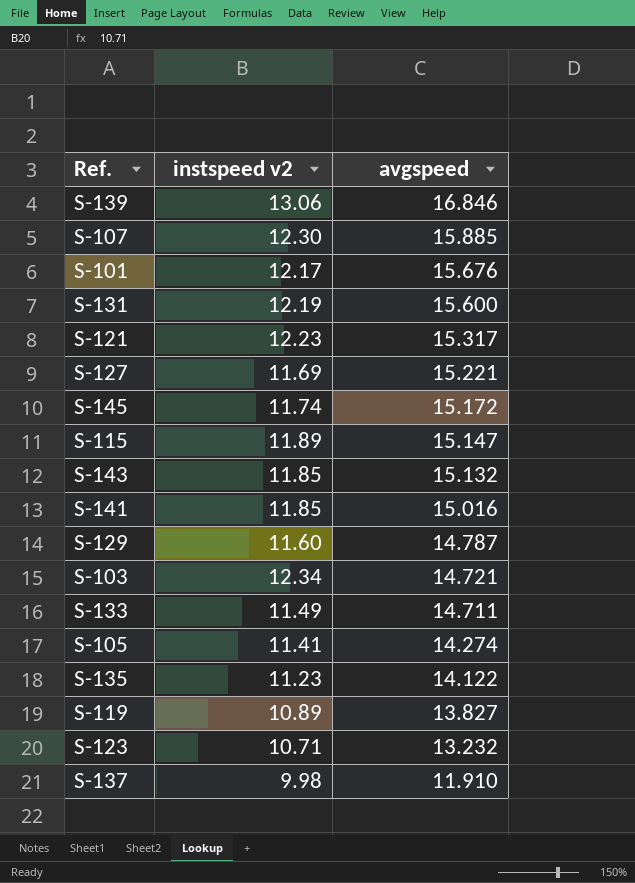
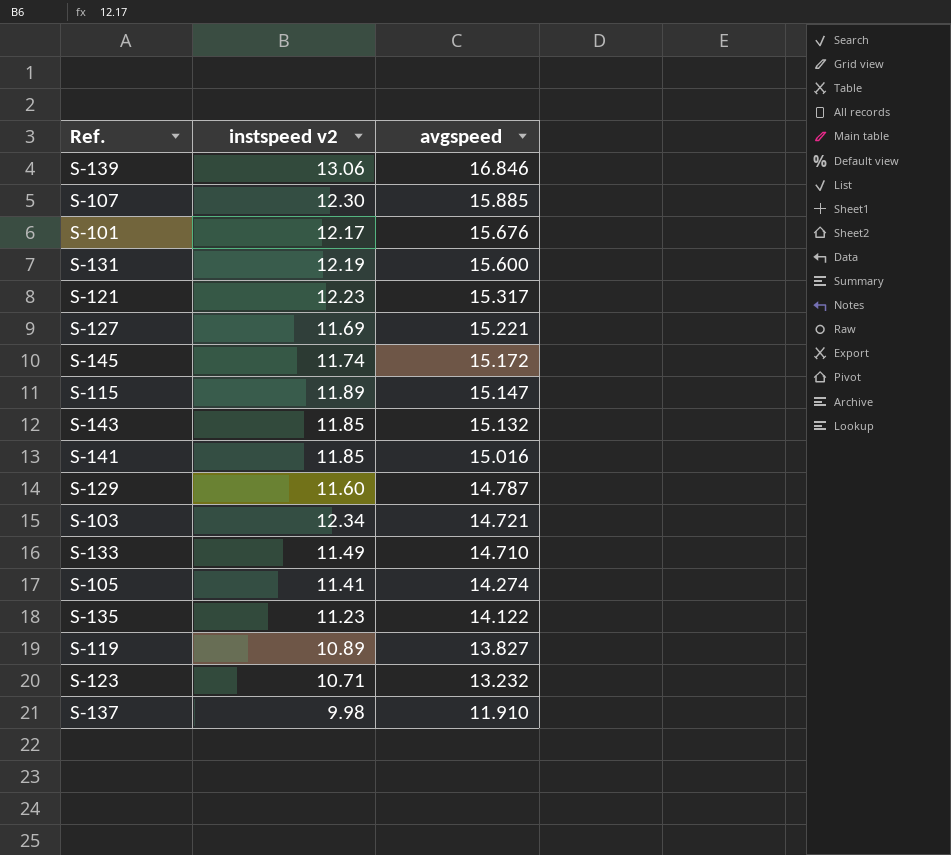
S-133 | avgspeed: 14.711 -> 14.710

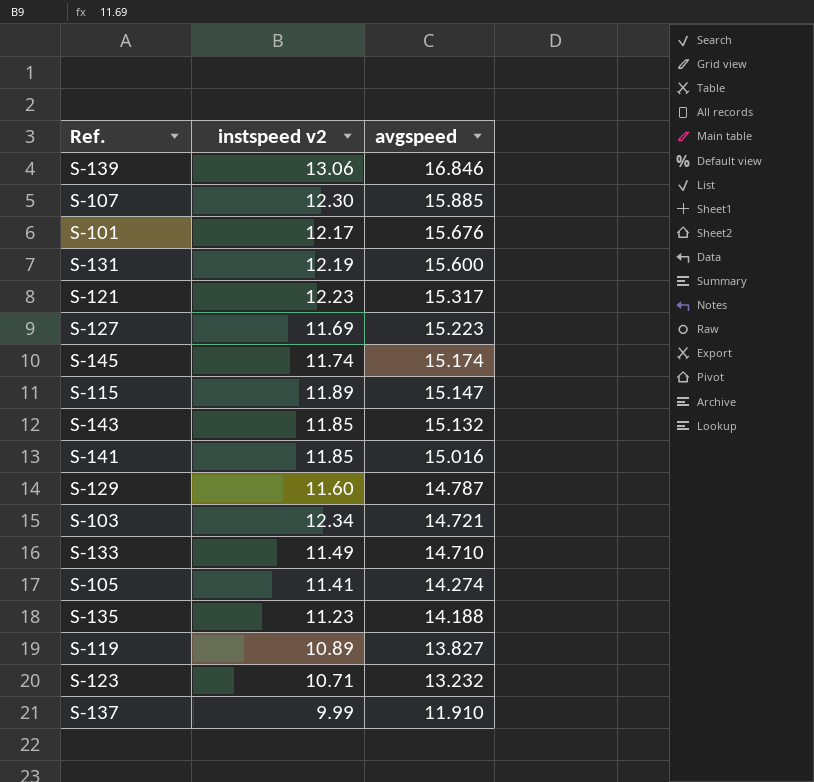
S-127 | avgspeed: 15.221 -> 15.223
S-145 | avgspeed: 15.172 -> 15.174
S-135 | avgspeed: 14.122 -> 14.188
S-137 | instspeed v2: 9.98 -> 9.99

